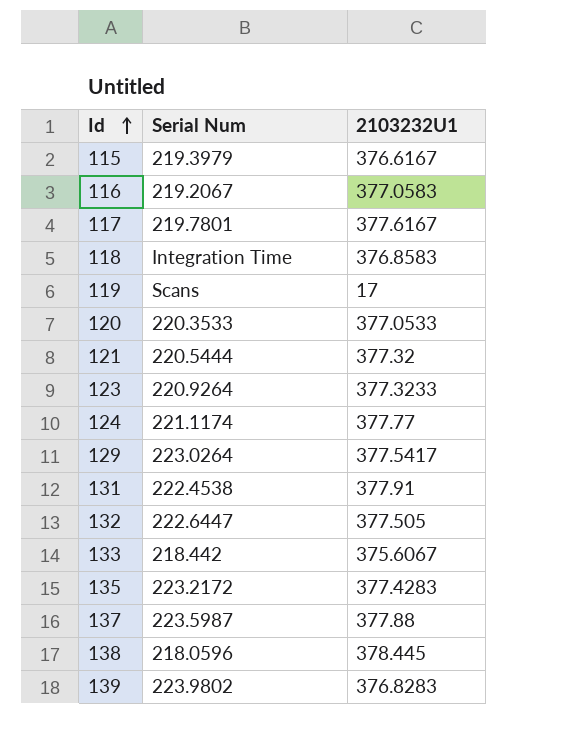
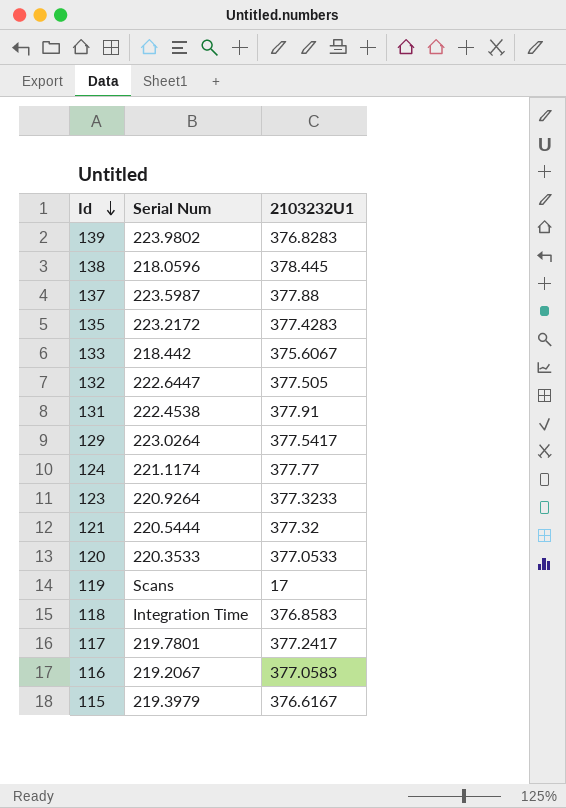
row order: Id ascending -> Id descending
117 | 2103232U1: 377.6167 -> 377.2417

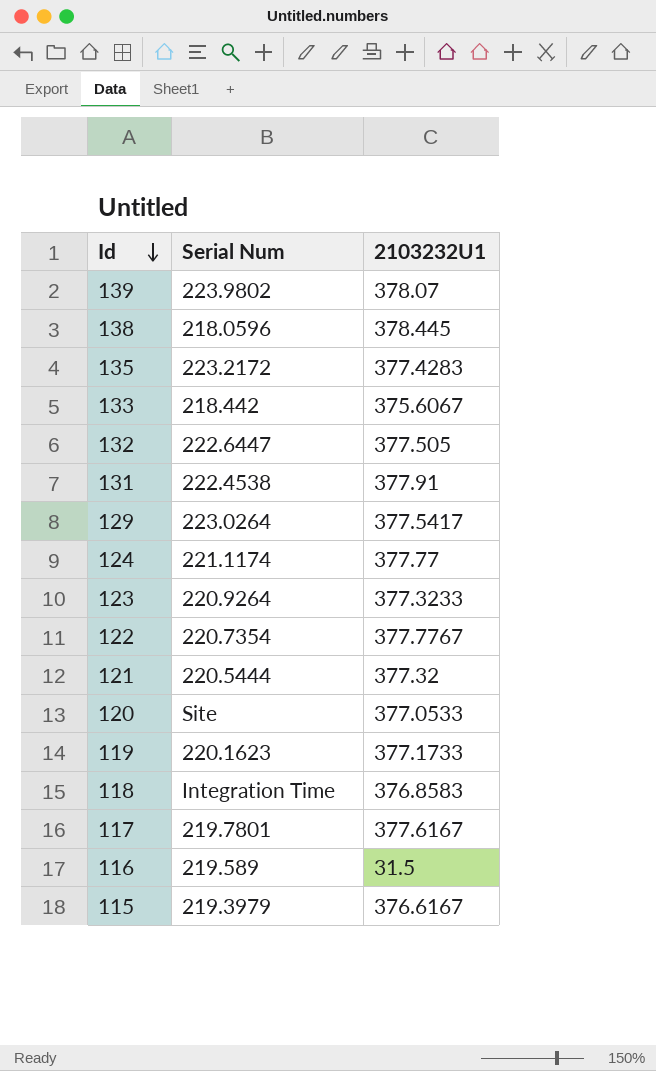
row 137: 223.5987 | 377.88 -> none
139 | 2103232U1: 376.8283 -> 378.07
row 122: none -> 220.7354 | 377.7767
120 | Serial Num: 220.3533 -> Site
119 | Serial Num: Scans -> 220.1623
119 | 2103232U1: 17 -> 377.1733
117 | 2103232U1: 377.2417 -> 377.6167
116 | Serial Num: 219.2067 -> 219.589
116 | 2103232U1: 377.0583 -> 31.5

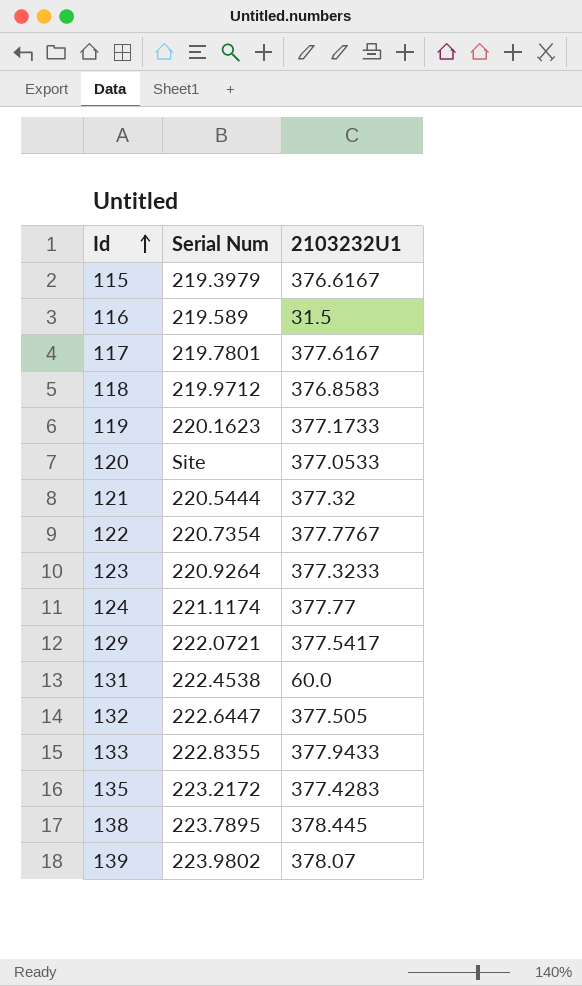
row order: Id descending -> Id ascending
118 | Serial Num: Integration Time -> 219.9712
129 | Serial Num: 223.0264 -> 222.0721
131 | 2103232U1: 377.91 -> 60.0
133 | Serial Num: 218.442 -> 222.8355
133 | 2103232U1: 375.6067 -> 377.9433
138 | Serial Num: 218.0596 -> 223.7895

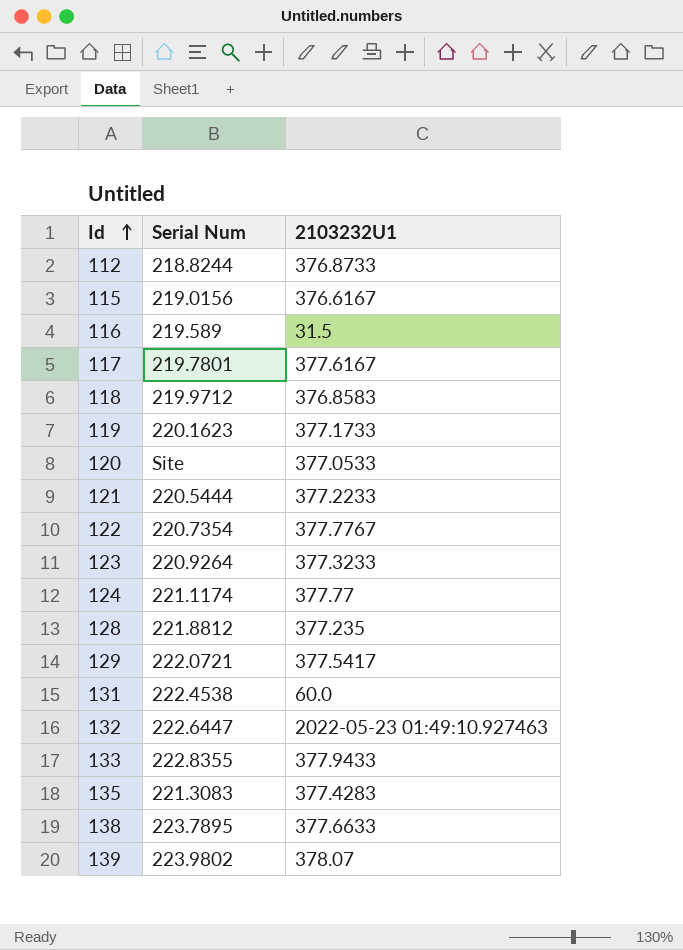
row 112: none -> 218.8244 | 376.8733
115 | Serial Num: 219.3979 -> 219.0156
121 | 2103232U1: 377.32 -> 377.2233
row 128: none -> 221.8812 | 377.235
132 | 2103232U1: 377.505 -> 2022-05-23 01:49:10.927463
135 | Serial Num: 223.2172 -> 221.3083
138 | 2103232U1: 378.445 -> 377.6633

